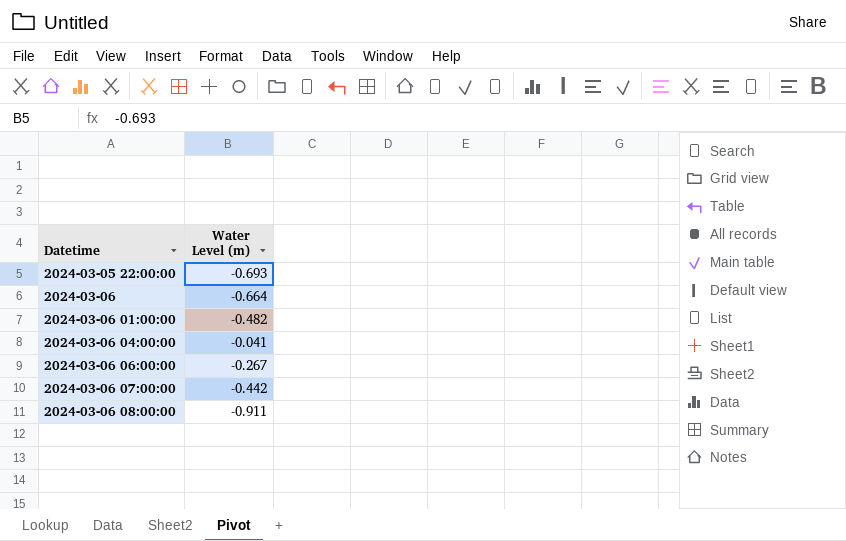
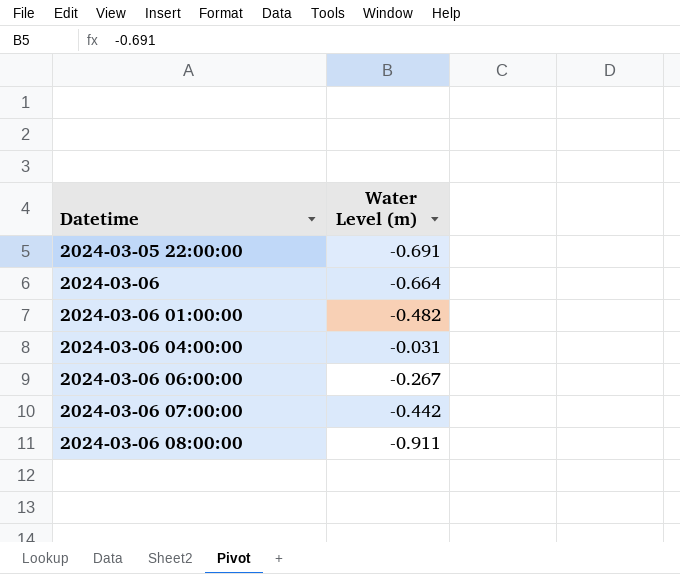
2024-03-05 22:00:00 | Water Level (m): -0.693 -> -0.691
2024-03-06 04:00:00 | Water Level (m): -0.041 -> -0.031

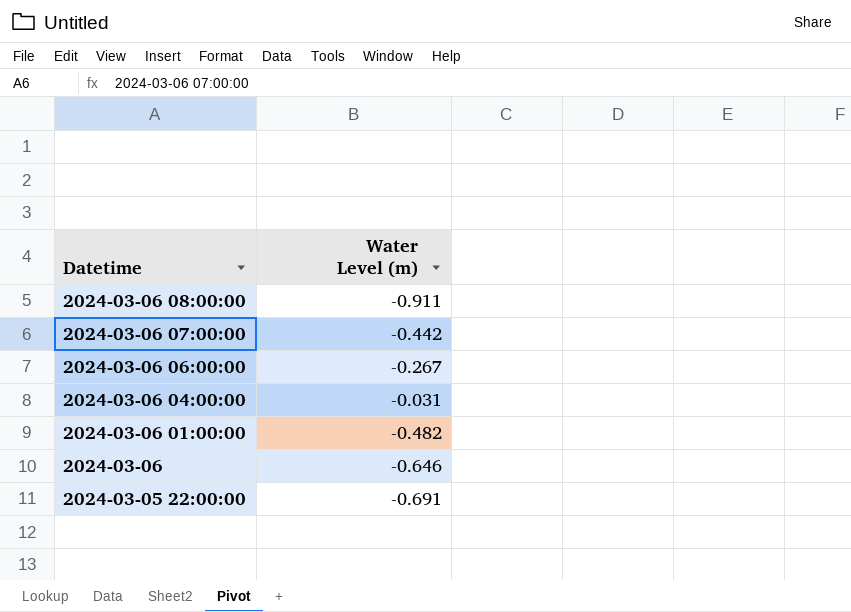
row order: Datetime ascending -> Datetime descending
2024-03-06 | Water Level (m): -0.664 -> -0.646

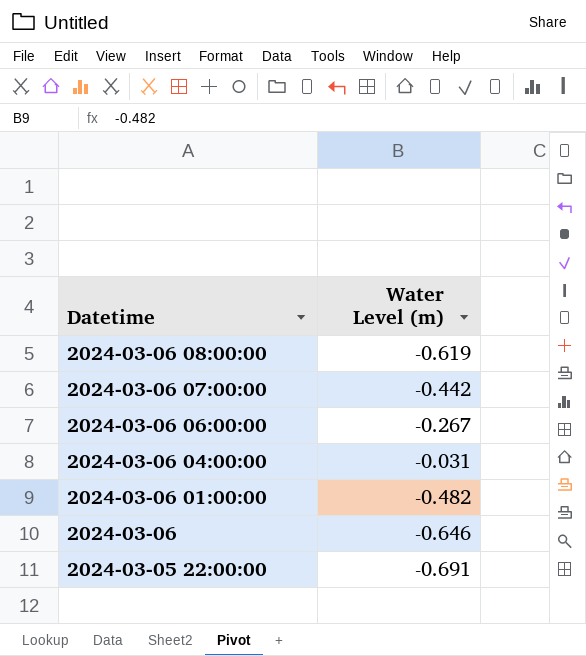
2024-03-06 08:00:00 | Water Level (m): -0.911 -> -0.619

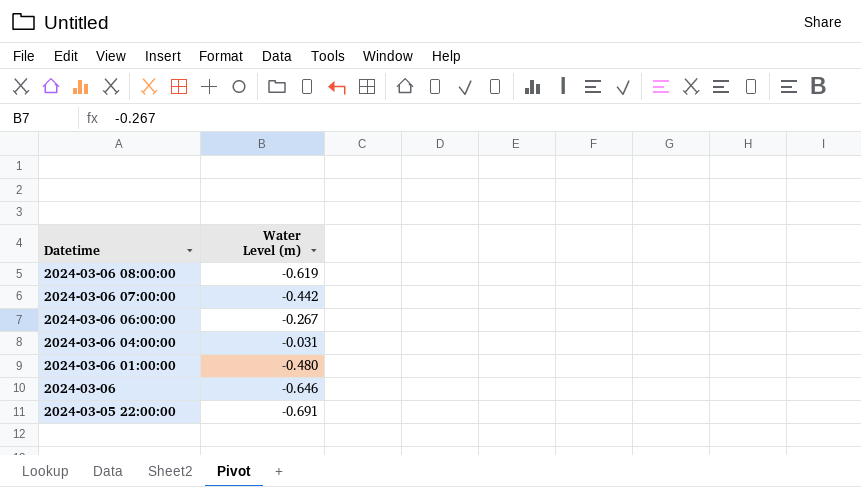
2024-03-06 01:00:00 | Water Level (m): -0.482 -> -0.480

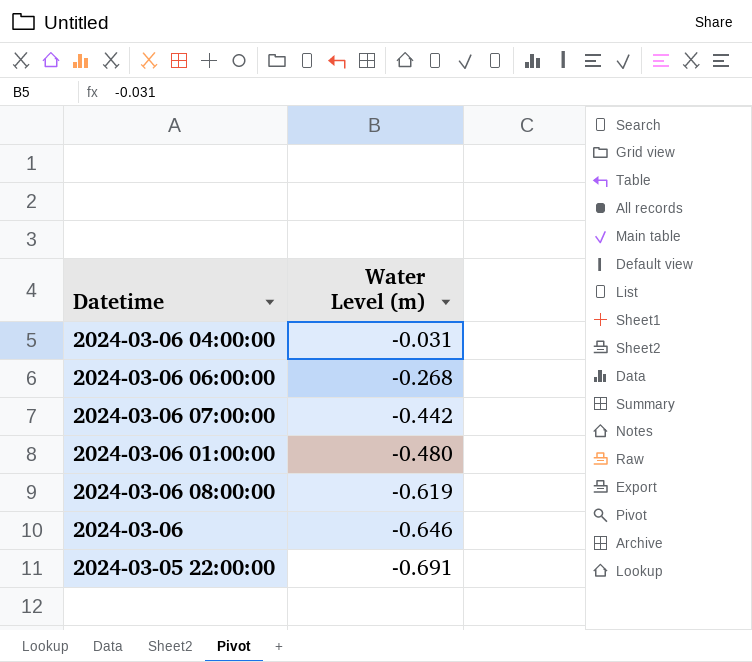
row order: Datetime descending -> Water Level (m) descending
2024-03-06 06:00:00 | Water Level (m): -0.267 -> -0.268

